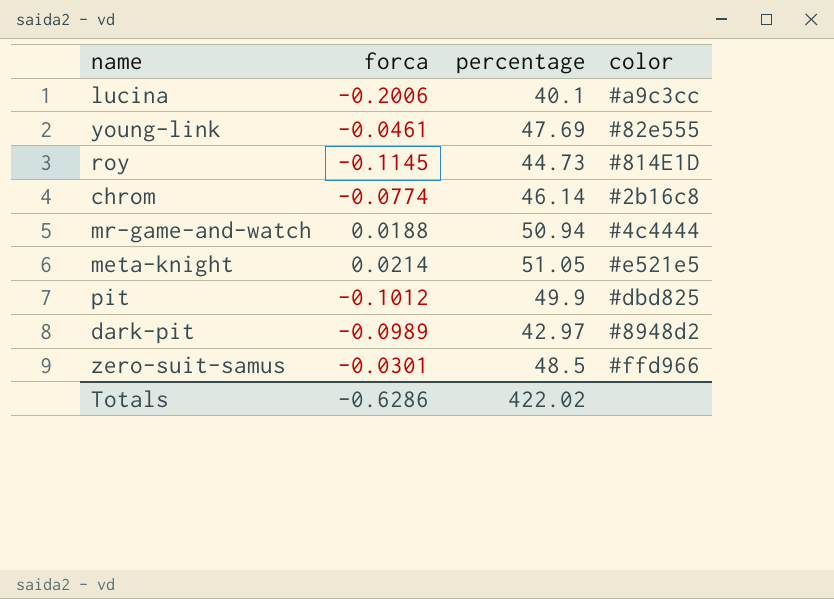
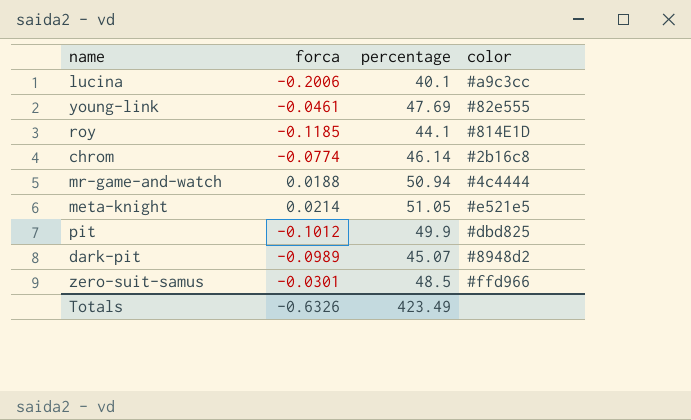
roy | forca: -0.1145 -> -0.1185
roy | percentage: 44.73 -> 44.1
dark-pit | percentage: 42.97 -> 45.07
Totals | forca: -0.6286 -> -0.6326
Totals | percentage: 422.02 -> 423.49

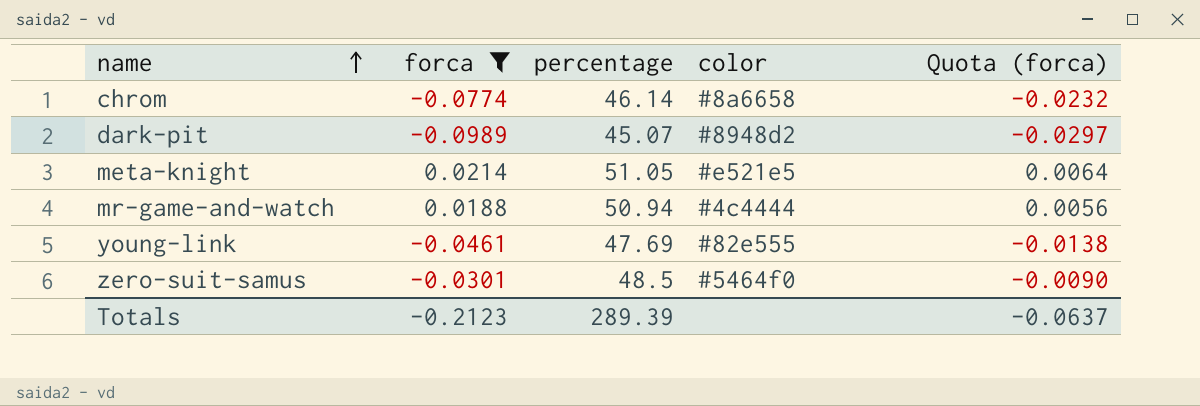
filter: none -> forca >= -0.0989
row order: none -> name ascending
column Quota (forca) | formula: none -> [forca] * 0.3
chrom | color: #2b16c8 -> #8a6658
zero-suit-samus | color: #ffd966 -> #5464f0
Totals | forca: -0.6326 -> -0.2123
Totals | percentage: 423.49 -> 289.39

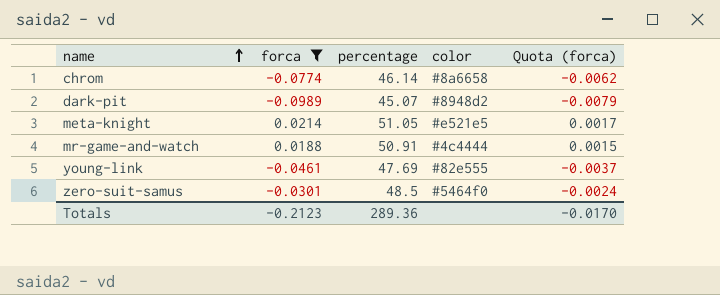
column Quota (forca) | formula: [forca] * 0.3 -> [forca] * 0.08
mr-game-and-watch | percentage: 50.94 -> 50.91
Totals | percentage: 289.39 -> 289.36
Totals | Quota (forca): -0.0637 -> -0.0170

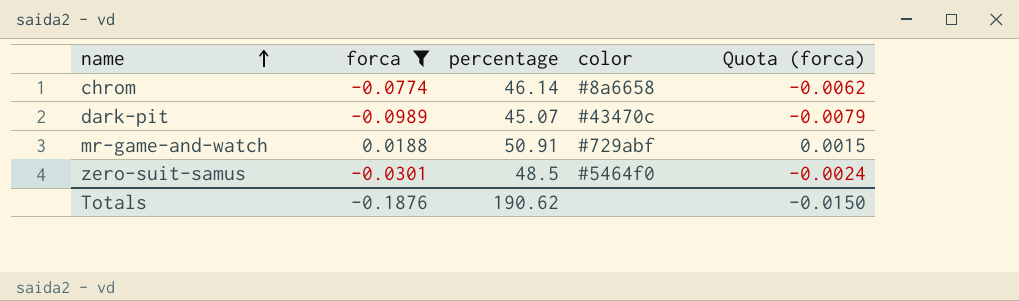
row meta-knight: 0.0214 | 51.05 | #e521e5 | 0.0017 -> none
row young-link: -0.0461 | 47.69 | #82e555 | -0.0037 -> none
dark-pit | color: #8948d2 -> #43470c
mr-game-and-watch | color: #4c4444 -> #729abf
Totals | forca: -0.2123 -> -0.1876
Totals | percentage: 289.36 -> 190.62
Totals | Quota (forca): -0.0170 -> -0.0150

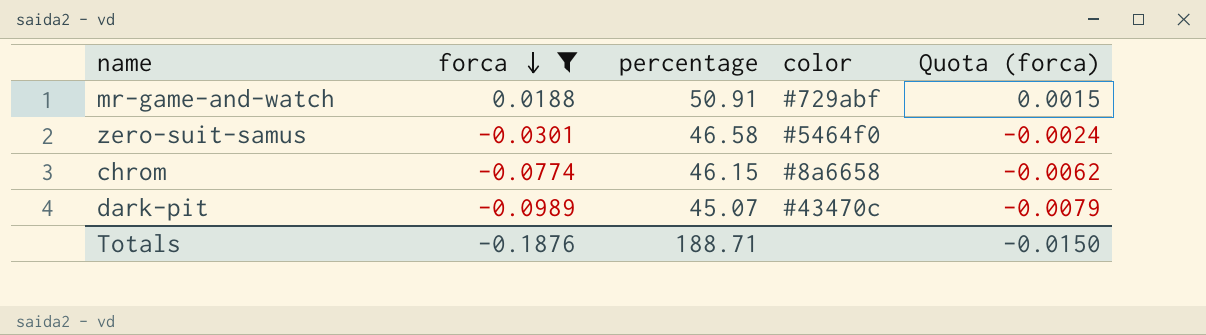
row order: name ascending -> forca descending
zero-suit-samus | percentage: 48.5 -> 46.58
chrom | percentage: 46.14 -> 46.15
Totals | percentage: 190.62 -> 188.71

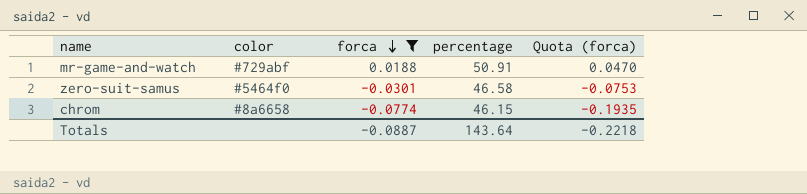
column color | position: 4 -> 2
column Quota (forca) | formula: [forca] * 0.08 -> [forca] * 2.5
row dark-pit: -0.0989 | 45.07 | #43470c | -0.0079 -> none
Totals | forca: -0.1876 -> -0.0887
Totals | percentage: 188.71 -> 143.64
Totals | Quota (forca): -0.0150 -> -0.2218

